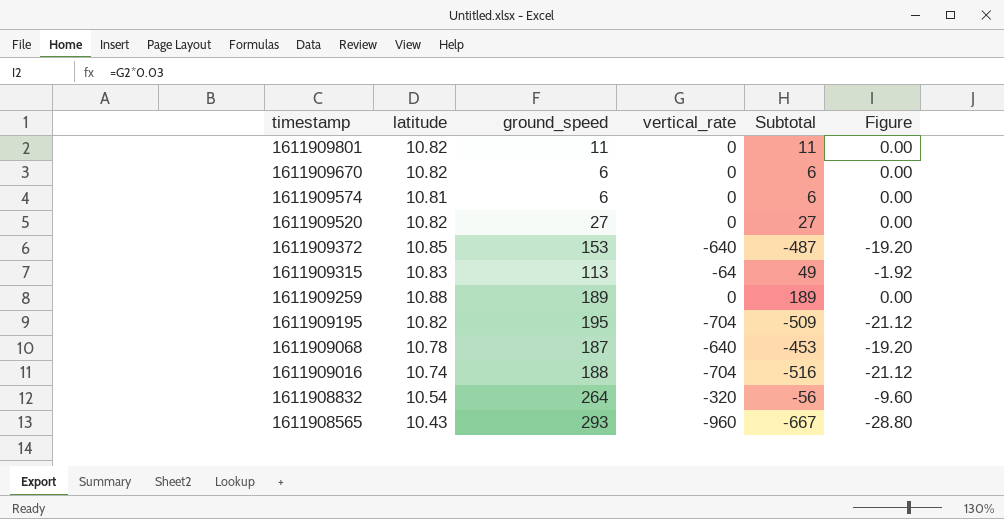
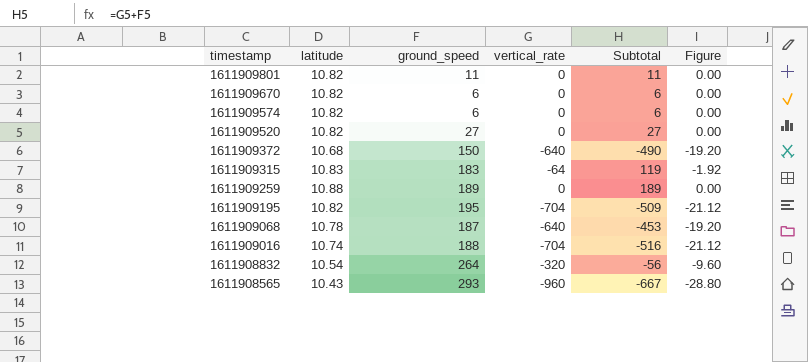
1611909574 | latitude: 10.81 -> 10.82
1611909372 | latitude: 10.85 -> 10.68
1611909372 | ground_speed: 153 -> 150
1611909372 | Subtotal: -487 -> -490
1611909315 | ground_speed: 113 -> 183
1611909315 | Subtotal: 49 -> 119

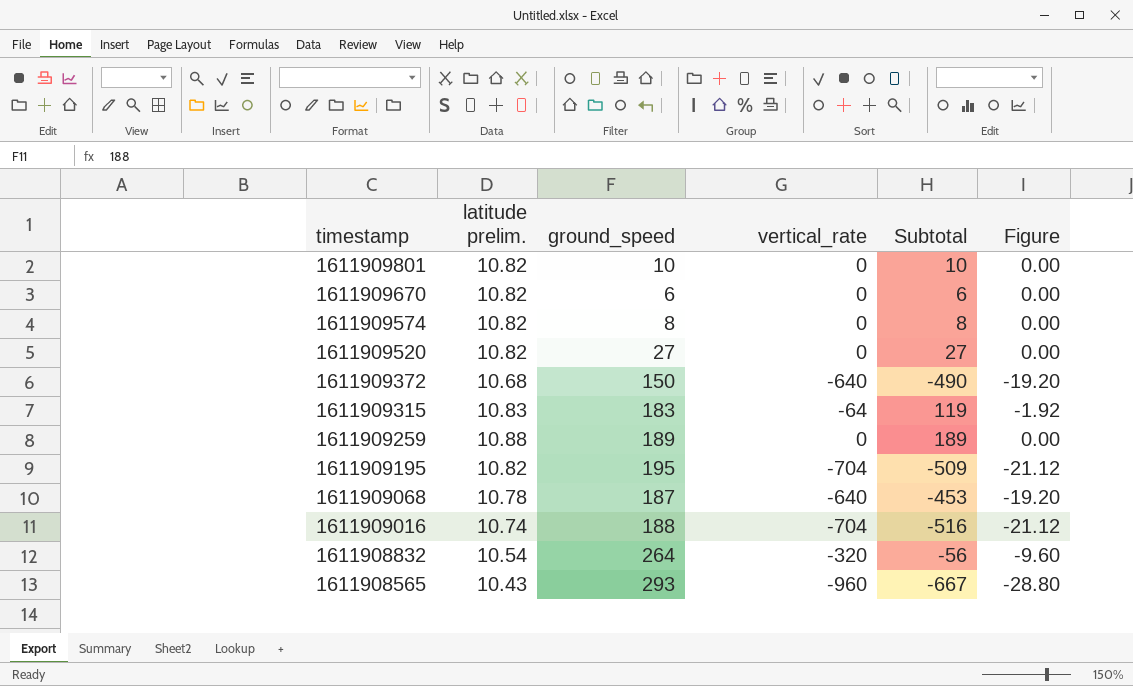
column name: latitude -> latitude prelim.
1611909801 | ground_speed: 11 -> 10
1611909801 | Subtotal: 11 -> 10
1611909574 | ground_speed: 6 -> 8
1611909574 | Subtotal: 6 -> 8

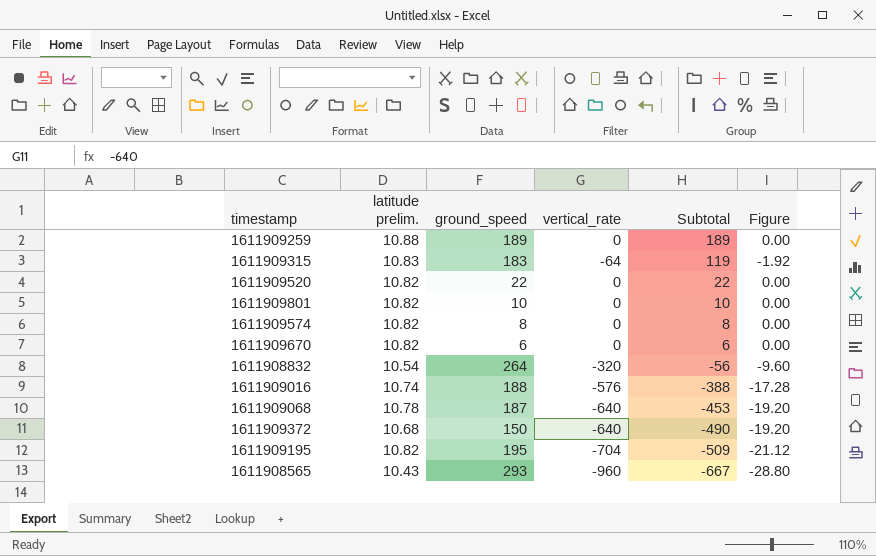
row order: timestamp descending -> Subtotal descending
1611909520 | ground_speed: 27 -> 22
1611909520 | Subtotal: 27 -> 22
1611909016 | vertical_rate: -704 -> -576
1611909016 | Subtotal: -516 -> -388
1611909016 | Figure: -21.12 -> -17.28

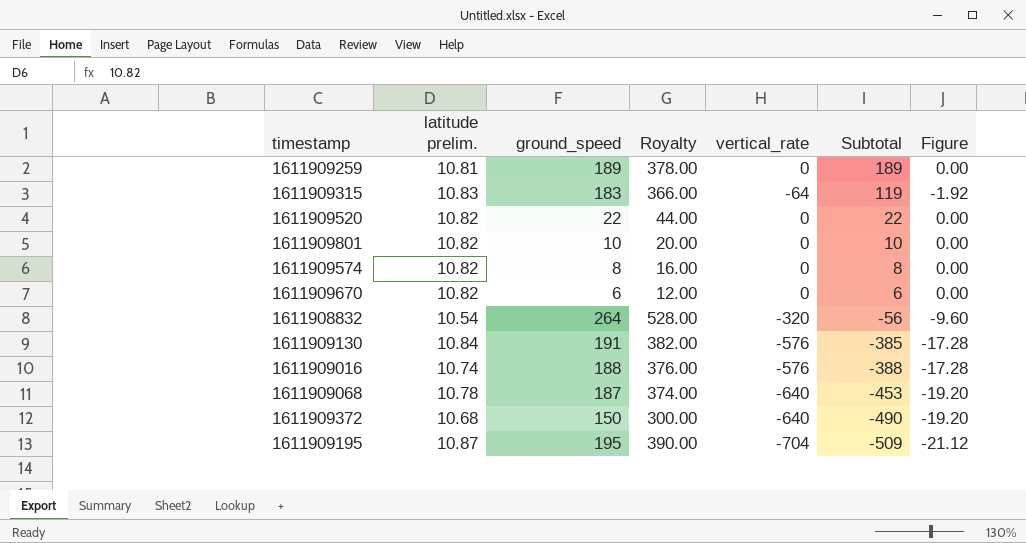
column Royalty | formula: none -> [ground_speed] * 2
row 1611908565: 10.43 | 293 | -960 | -667 | -28.80 -> none
1611909259 | latitude prelim.: 10.88 -> 10.81
row 1611909130: none -> 10.84 | 191 | 382.00 | -576 | -385 | -17.28
1611909195 | latitude prelim.: 10.82 -> 10.87

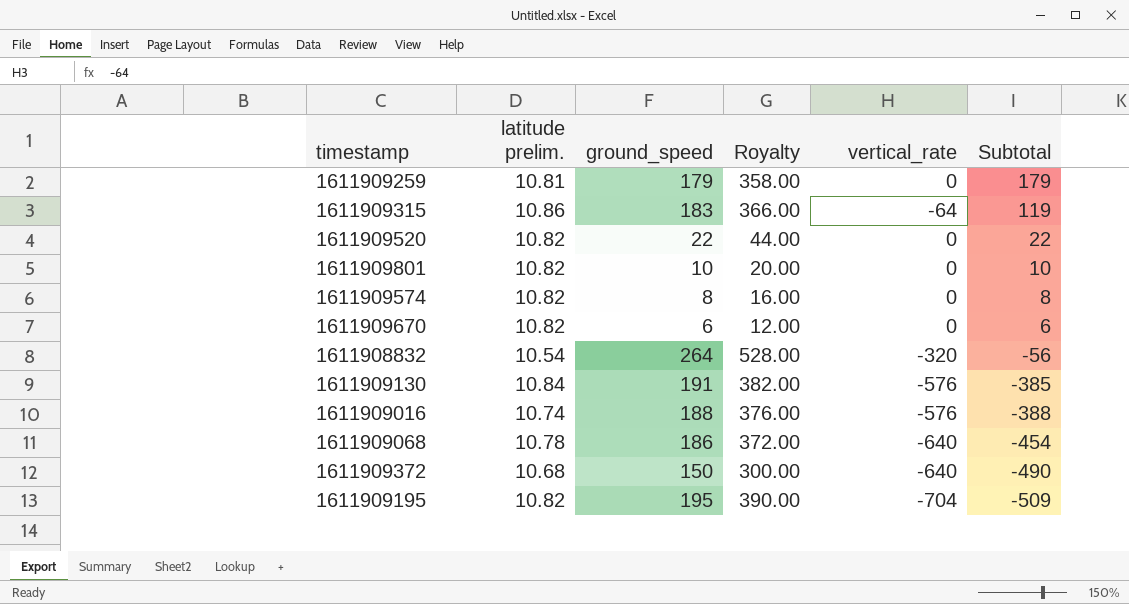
column Figure | formula: [vertical_rate] * 0.03 -> none
1611909259 | ground_speed: 189 -> 179
1611909259 | Royalty: 378.00 -> 358.00
1611909259 | Subtotal: 189 -> 179
1611909315 | latitude prelim.: 10.83 -> 10.86
1611909068 | ground_speed: 187 -> 186
1611909068 | Royalty: 374.00 -> 372.00
1611909068 | Subtotal: -453 -> -454
1611909195 | latitude prelim.: 10.87 -> 10.82

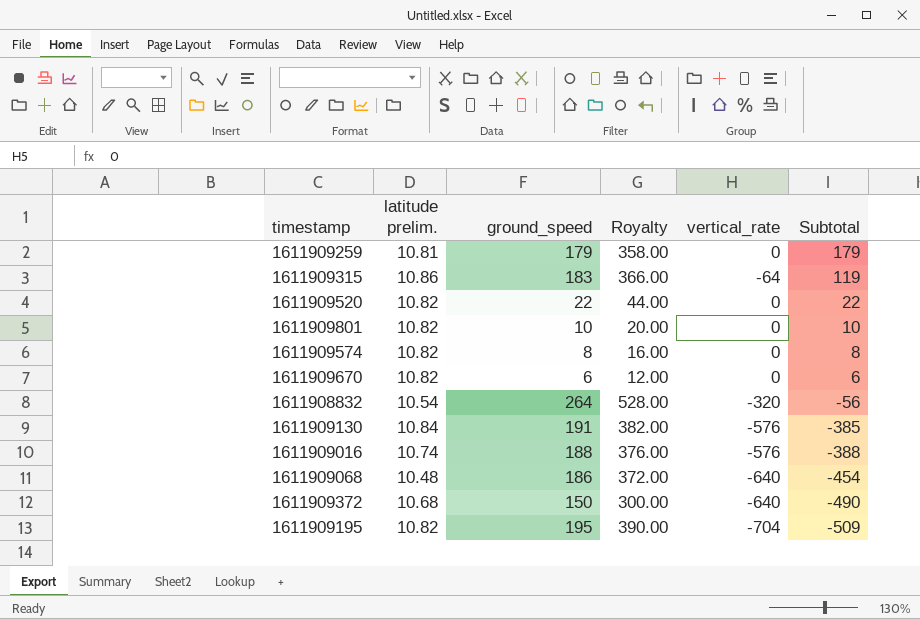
1611909068 | latitude prelim.: 10.78 -> 10.48

